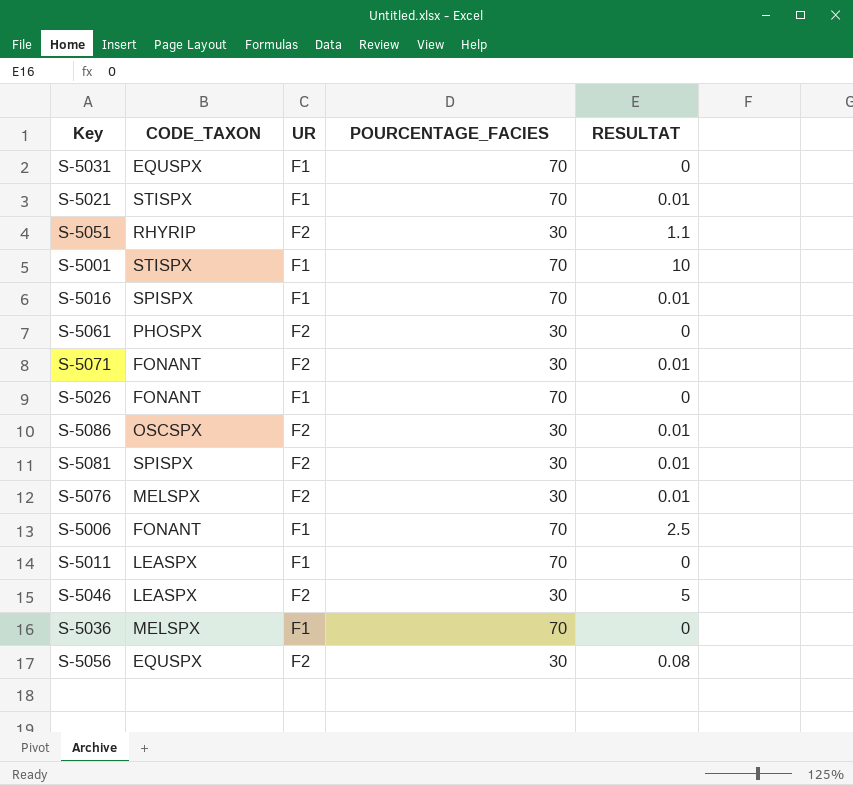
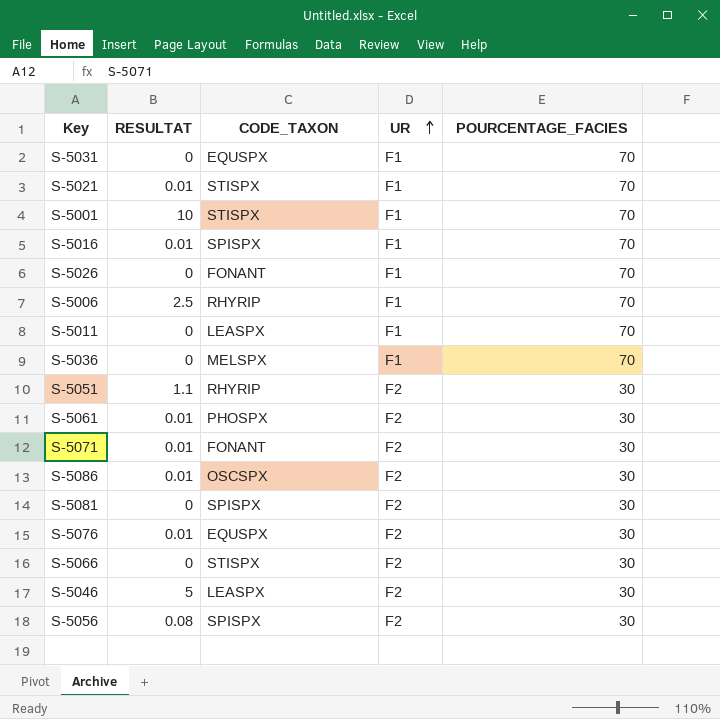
row order: none -> UR ascending
column RESULTAT | position: 5 -> 2
S-5006 | CODE_TAXON: FONANT -> RHYRIP
S-5061 | RESULTAT: 0 -> 0.01
S-5081 | RESULTAT: 0.01 -> 0
S-5076 | CODE_TAXON: MELSPX -> EQUSPX
row S-5066: none -> 0 | STISPX | F2 | 30
S-5056 | CODE_TAXON: EQUSPX -> SPISPX

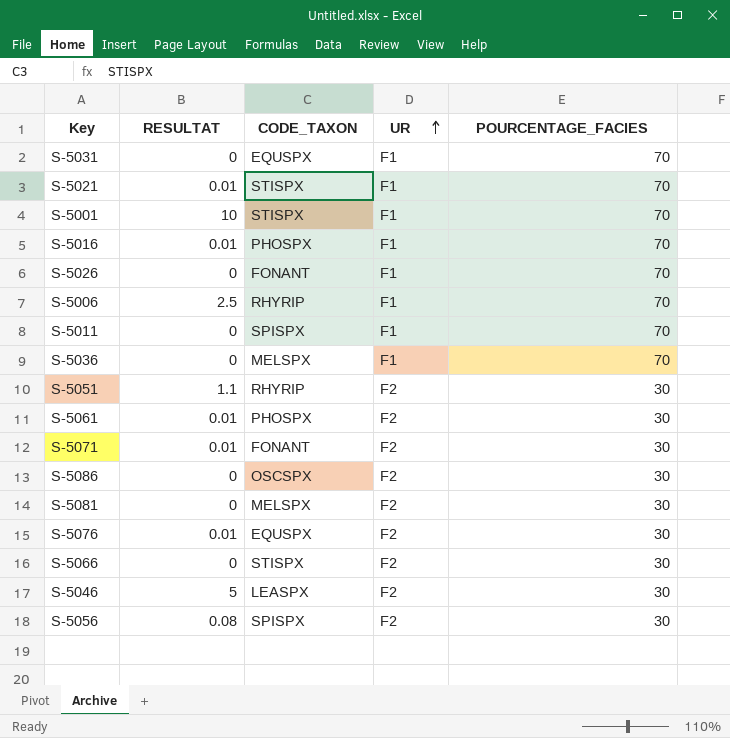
S-5016 | CODE_TAXON: SPISPX -> PHOSPX
S-5011 | CODE_TAXON: LEASPX -> SPISPX
S-5086 | RESULTAT: 0.01 -> 0
S-5081 | CODE_TAXON: SPISPX -> MELSPX

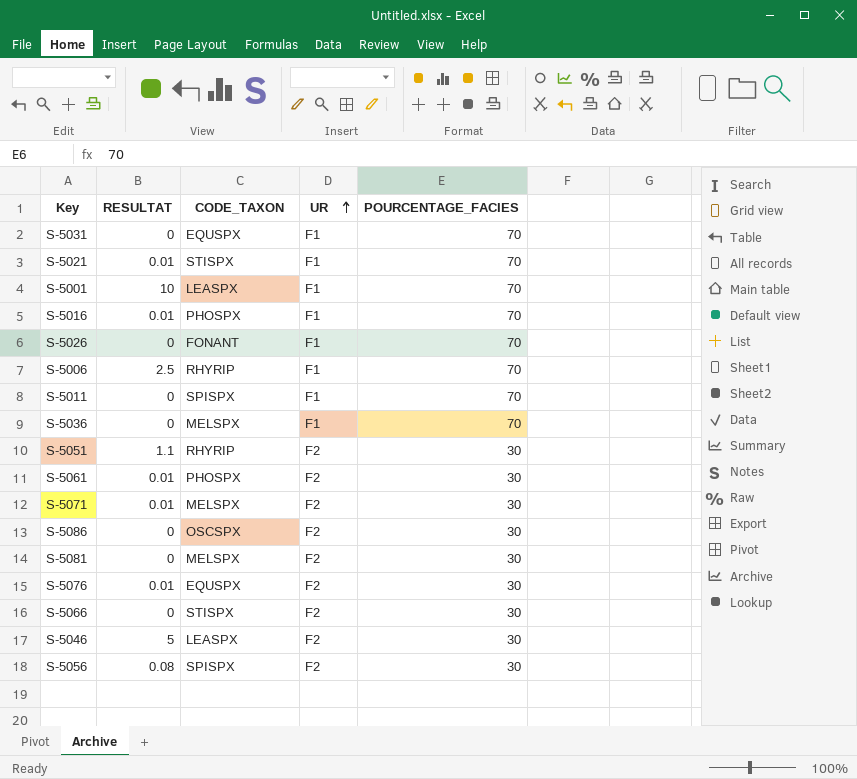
S-5001 | CODE_TAXON: STISPX -> LEASPX
S-5071 | CODE_TAXON: FONANT -> MELSPX

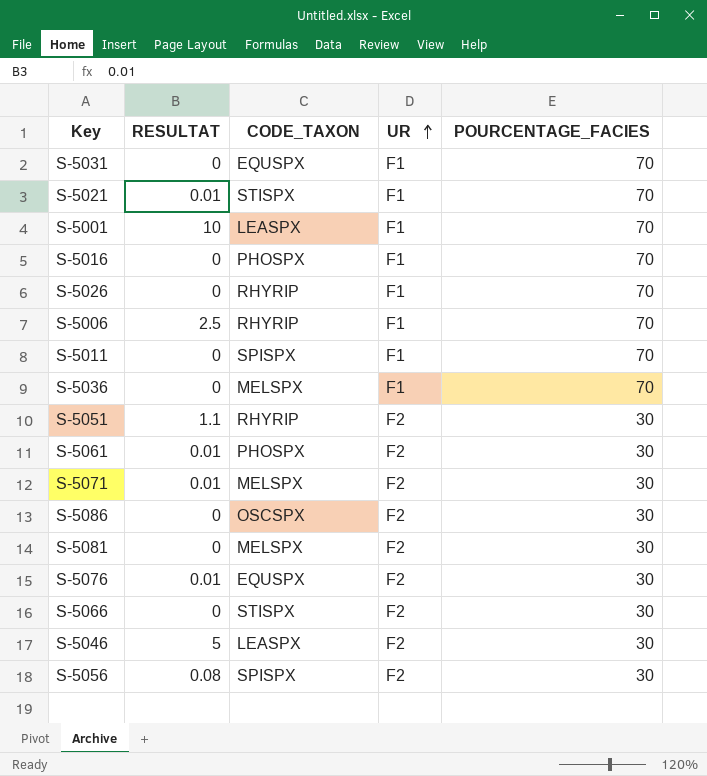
S-5016 | RESULTAT: 0.01 -> 0
S-5026 | CODE_TAXON: FONANT -> RHYRIP

